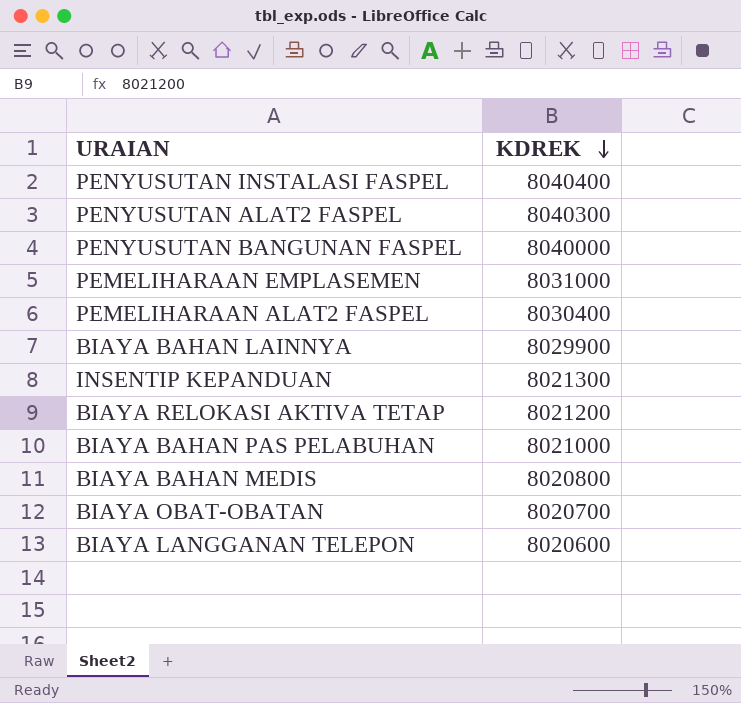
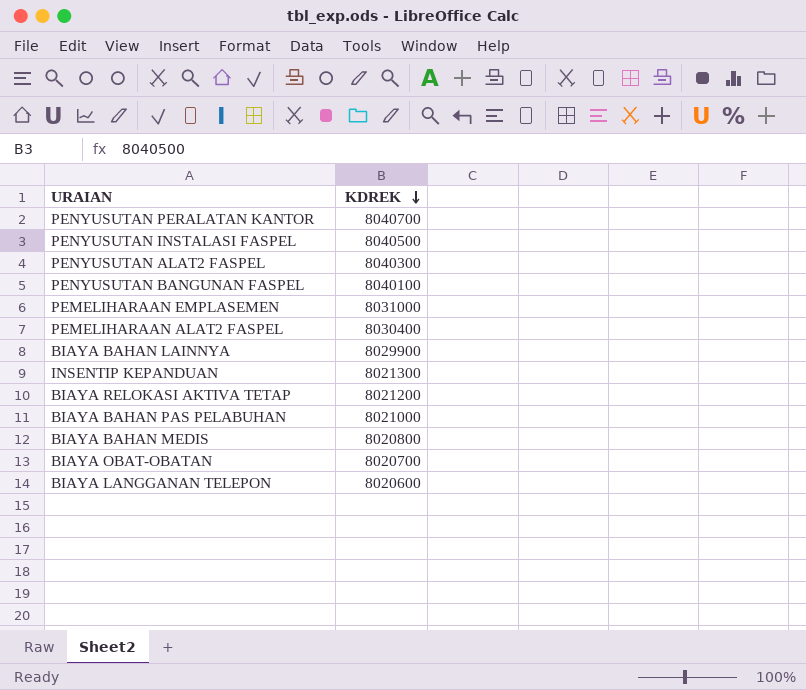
row PENYUSUTAN PERALATAN KANTOR: none -> 8040700
PENYUSUTAN INSTALASI FASPEL | KDREK: 8040400 -> 8040500
PENYUSUTAN BANGUNAN FASPEL | KDREK: 8040000 -> 8040100

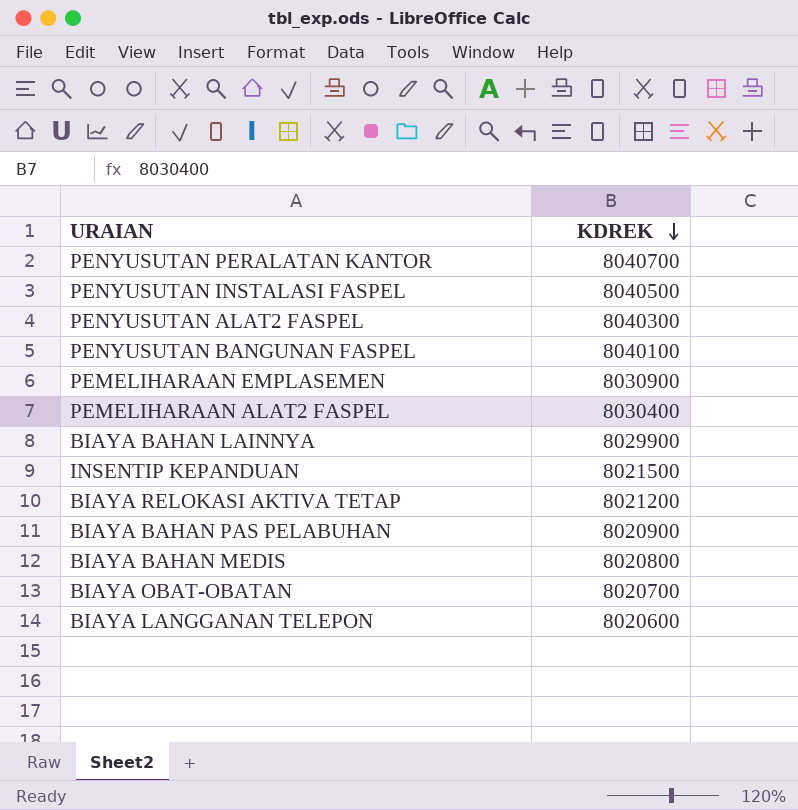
PEMELIHARAAN EMPLASEMEN | KDREK: 8031000 -> 8030900
INSENTIP KEPANDUAN | KDREK: 8021300 -> 8021500
BIAYA BAHAN PAS PELABUHAN | KDREK: 8021000 -> 8020900

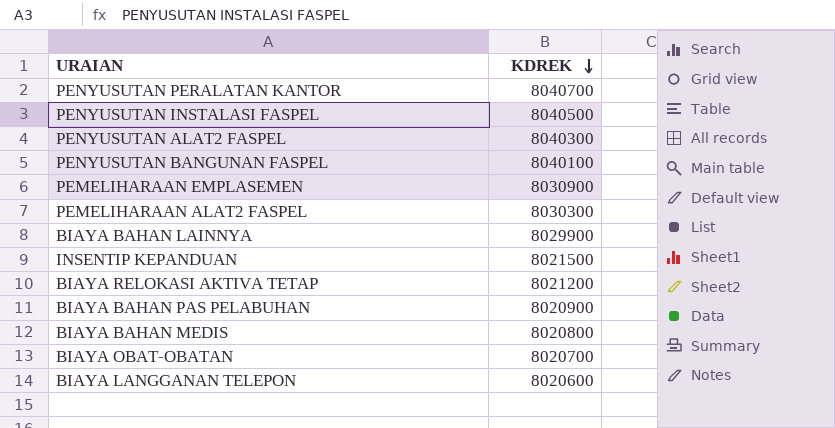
PEMELIHARAAN ALAT2 FASPEL | KDREK: 8030400 -> 8030300

